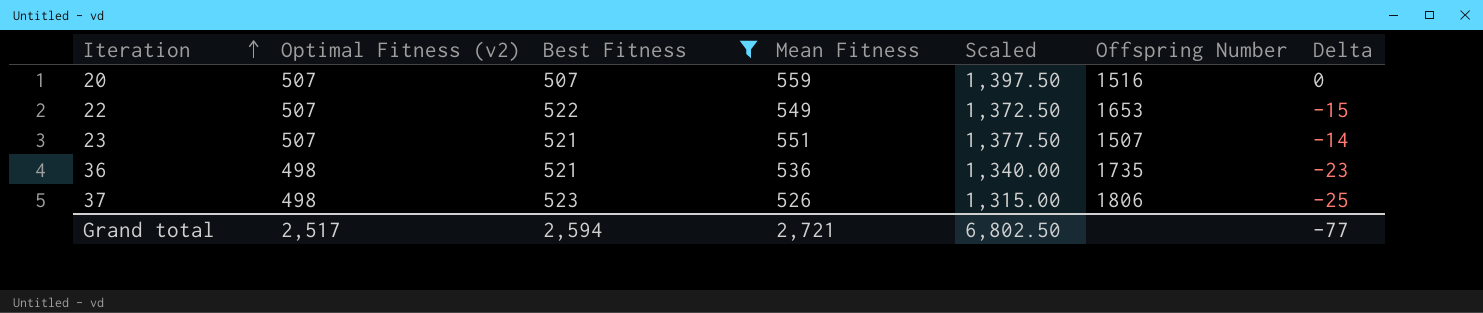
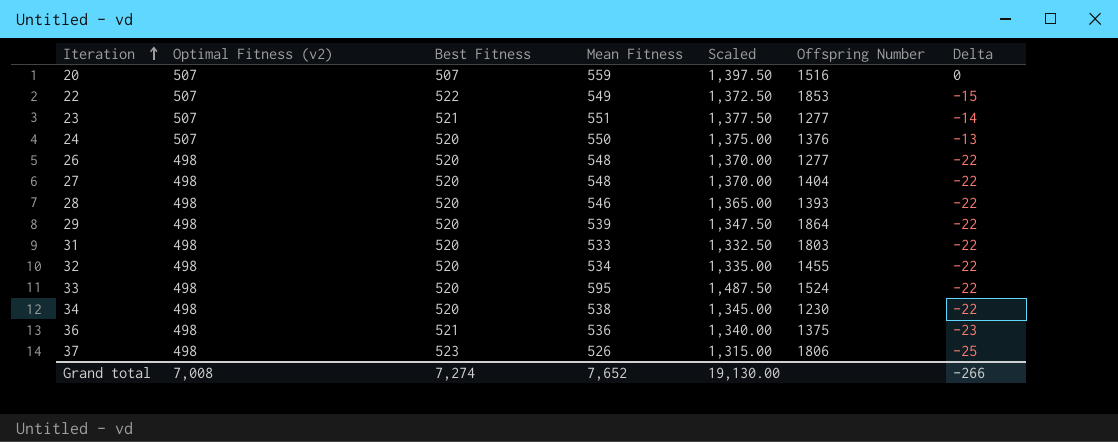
filter: Best Fitness != 520 -> none
22 | Offspring Number: 1653 -> 1853
23 | Offspring Number: 1507 -> 1277
36 | Offspring Number: 1735 -> 1375
Grand total | Optimal Fitness (v2): 2,517 -> 7,008
Grand total | Best Fitness: 2,594 -> 7,274
Grand total | Mean Fitness: 2,721 -> 7,652
Grand total | Scaled: 6,802.50 -> 19,130.00
Grand total | Delta: -77 -> -266

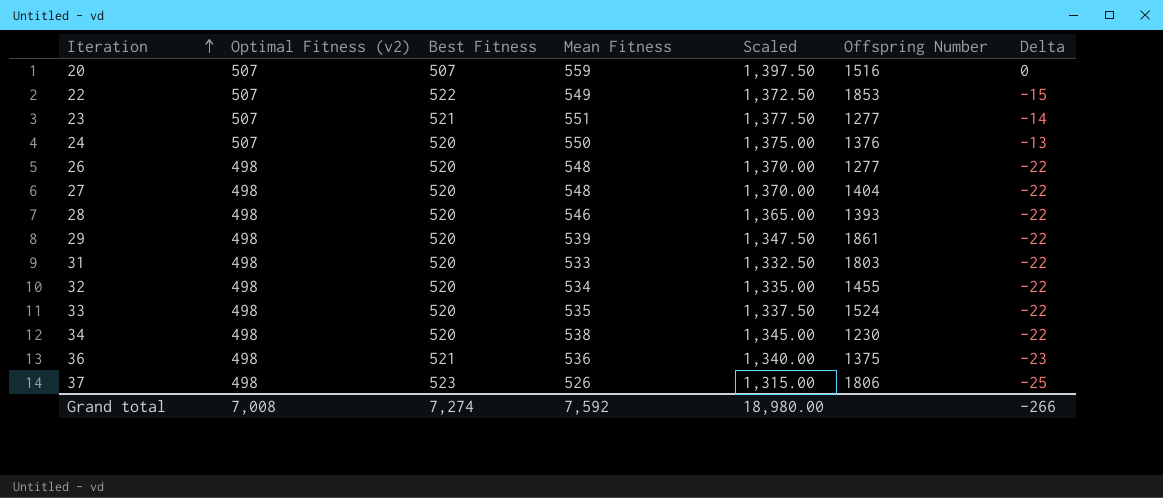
29 | Offspring Number: 1864 -> 1861
33 | Mean Fitness: 595 -> 535
33 | Scaled: 1,487.50 -> 1,337.50
Grand total | Mean Fitness: 7,652 -> 7,592
Grand total | Scaled: 19,130.00 -> 18,980.00

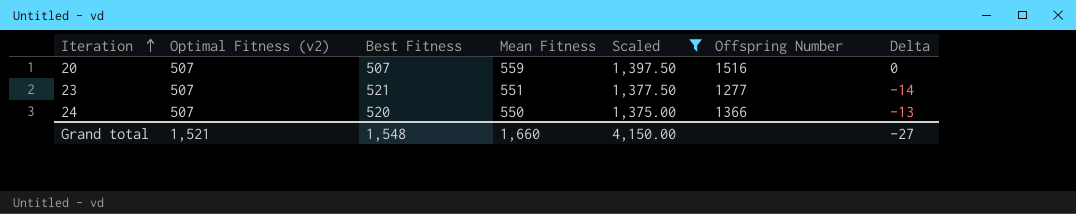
filter: none -> Scaled >= 1,375.00
24 | Offspring Number: 1376 -> 1366
Grand total | Optimal Fitness (v2): 7,008 -> 1,521
Grand total | Best Fitness: 7,274 -> 1,548
Grand total | Mean Fitness: 7,592 -> 1,660
Grand total | Scaled: 18,980.00 -> 4,150.00
Grand total | Delta: -266 -> -27

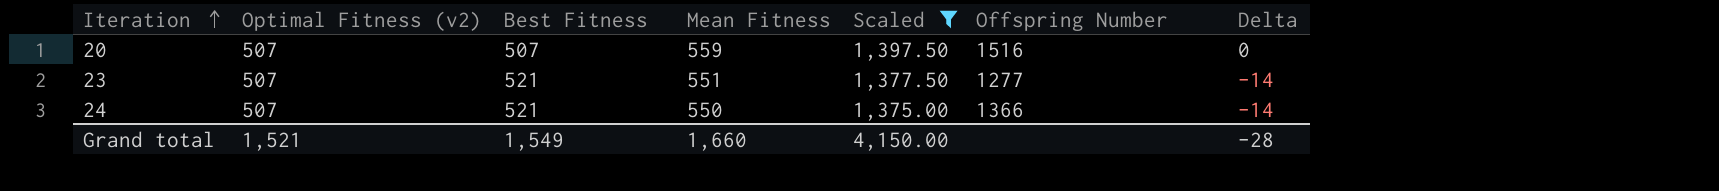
24 | Best Fitness: 520 -> 521
24 | Delta: -13 -> -14
Grand total | Best Fitness: 1,548 -> 1,549
Grand total | Delta: -27 -> -28

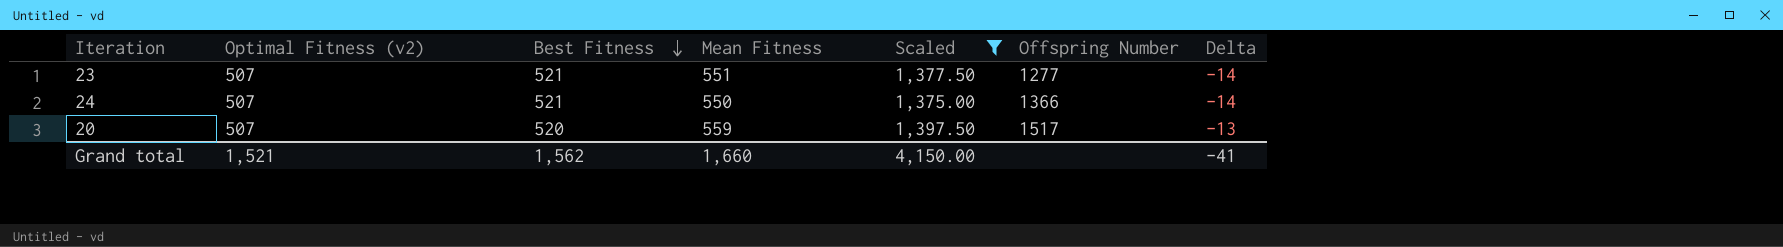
row order: Iteration ascending -> Best Fitness descending
20 | Best Fitness: 507 -> 520
20 | Offspring Number: 1516 -> 1517
20 | Delta: 0 -> -13
Grand total | Best Fitness: 1,549 -> 1,562
Grand total | Delta: -28 -> -41

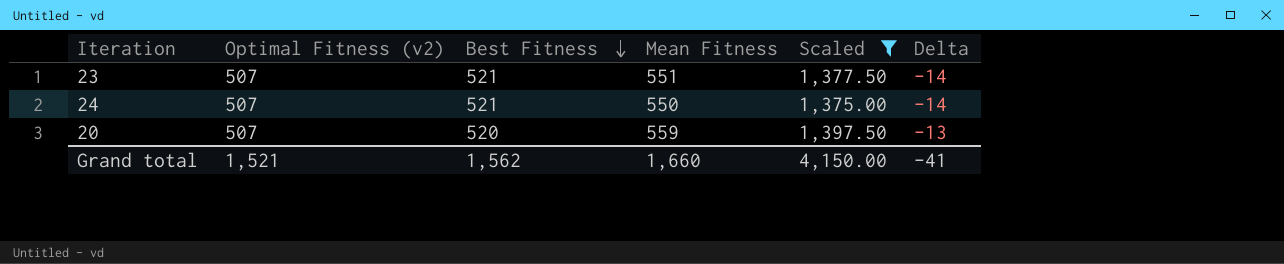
column Offspring Number | position: 6 -> none

